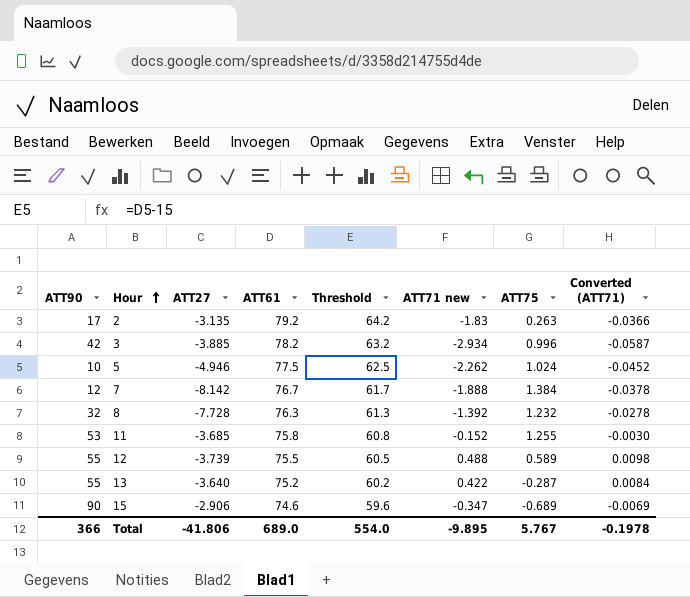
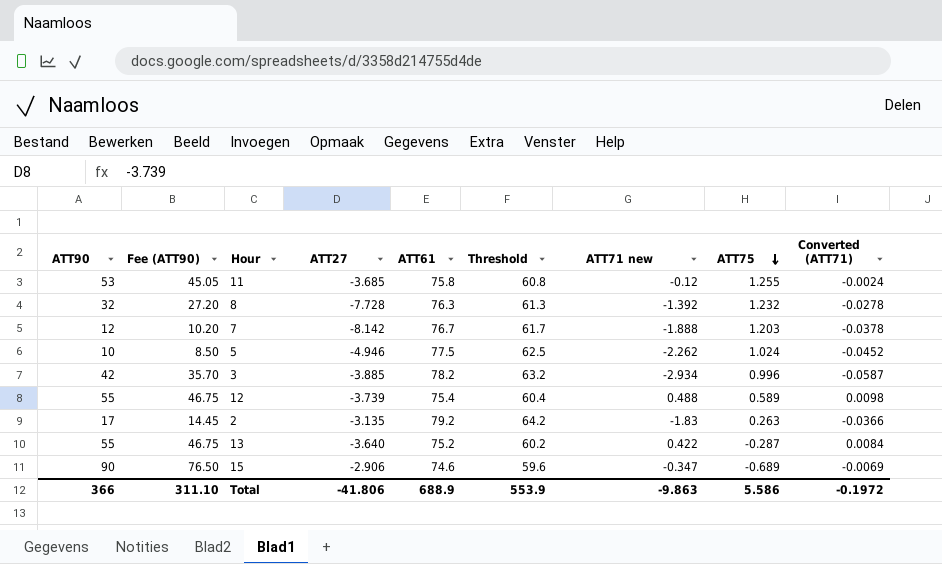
row order: Hour ascending -> ATT75 descending
column Fee (ATT90) | formula: none -> [ATT90] * 0.85
11 | ATT71 new: -0.152 -> -0.12
11 | Converted (ATT71): -0.0030 -> -0.0024
7 | ATT75: 1.384 -> 1.203
12 | ATT61: 75.5 -> 75.4
12 | Threshold: 60.5 -> 60.4
Total | ATT61: 689.0 -> 688.9
Total | Threshold: 554.0 -> 553.9
Total | ATT71 new: -9.895 -> -9.863
Total | ATT75: 5.767 -> 5.586
Total | Converted (ATT71): -0.1978 -> -0.1972

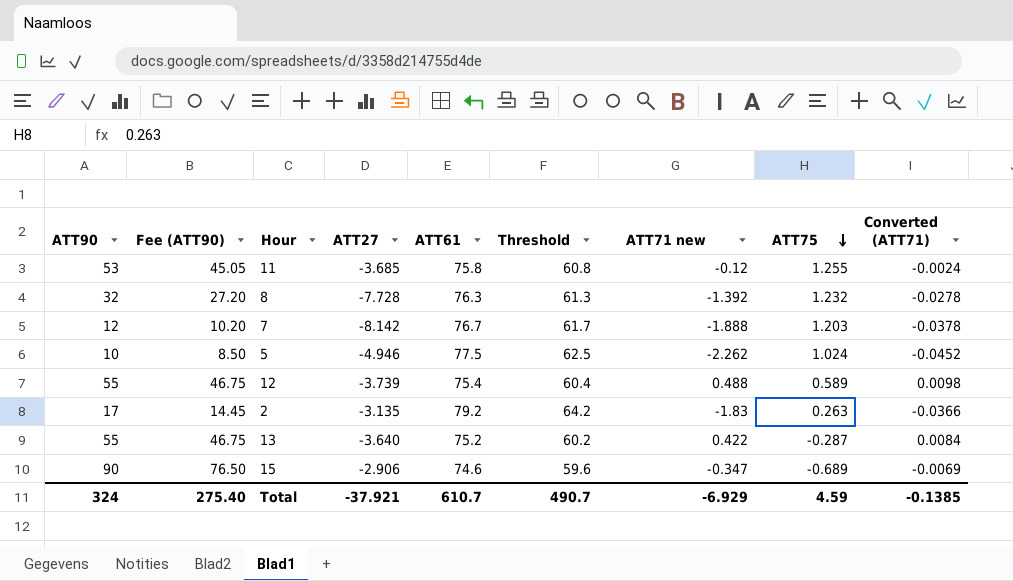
row 3: 42 | 35.70 | -3.885 | 78.2 | 63.2 | -2.934 | 0.996 | -0.0587 -> none
Total | ATT90: 366 -> 324
Total | Fee (ATT90): 311.10 -> 275.40
Total | ATT27: -41.806 -> -37.921
Total | ATT61: 688.9 -> 610.7
Total | Threshold: 553.9 -> 490.7
Total | ATT71 new: -9.863 -> -6.929
Total | ATT75: 5.586 -> 4.59
Total | Converted (ATT71): -0.1972 -> -0.1385

